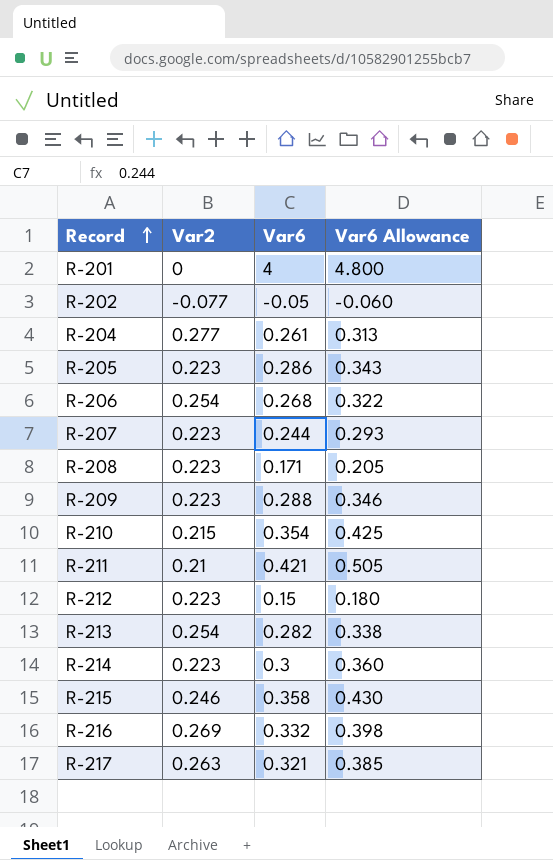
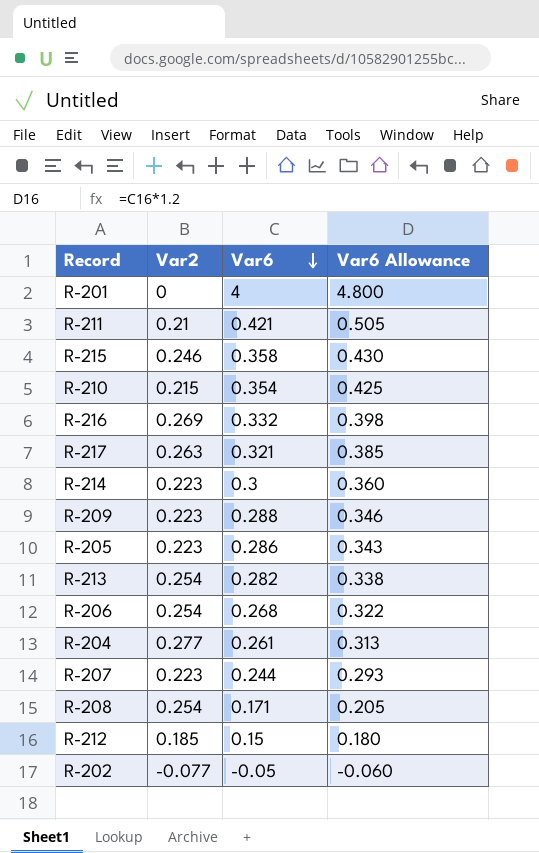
row order: Record ascending -> Var6 descending
R-208 | Var2: 0.223 -> 0.254
R-212 | Var2: 0.223 -> 0.185

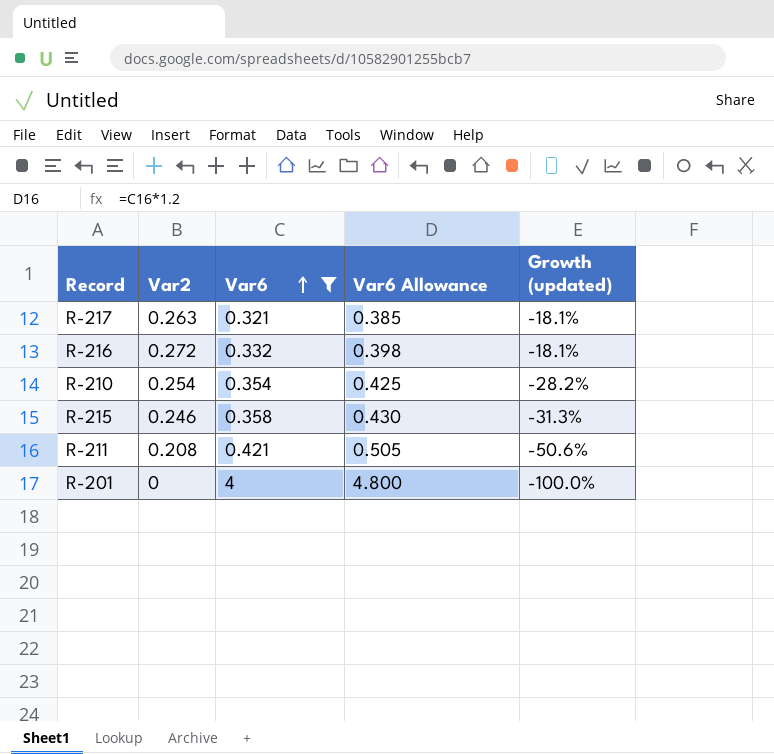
filter: none -> Var6 >= 0.321
row order: Var6 descending -> Var6 ascending
column Growth (updated) | formula: none -> ([Var2] - [Var6]) / [Var6]
R-216 | Var2: 0.269 -> 0.272
R-210 | Var2: 0.215 -> 0.254
R-211 | Var2: 0.21 -> 0.208

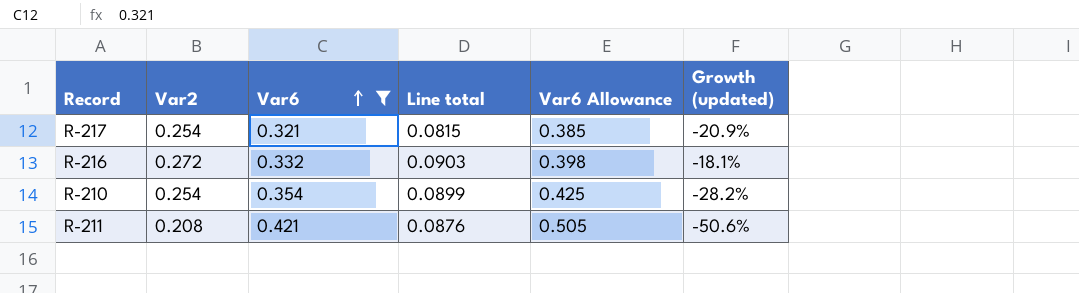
column Line total | formula: none -> [Var2] * [Var6]
row R-215: 0.246 | 0.358 | 0.430 | -31.3% -> none
row R-201: 0 | 4 | 4.800 | -100.0% -> none
R-217 | Var2: 0.263 -> 0.254
R-217 | Growth (updated): -18.1% -> -20.9%

